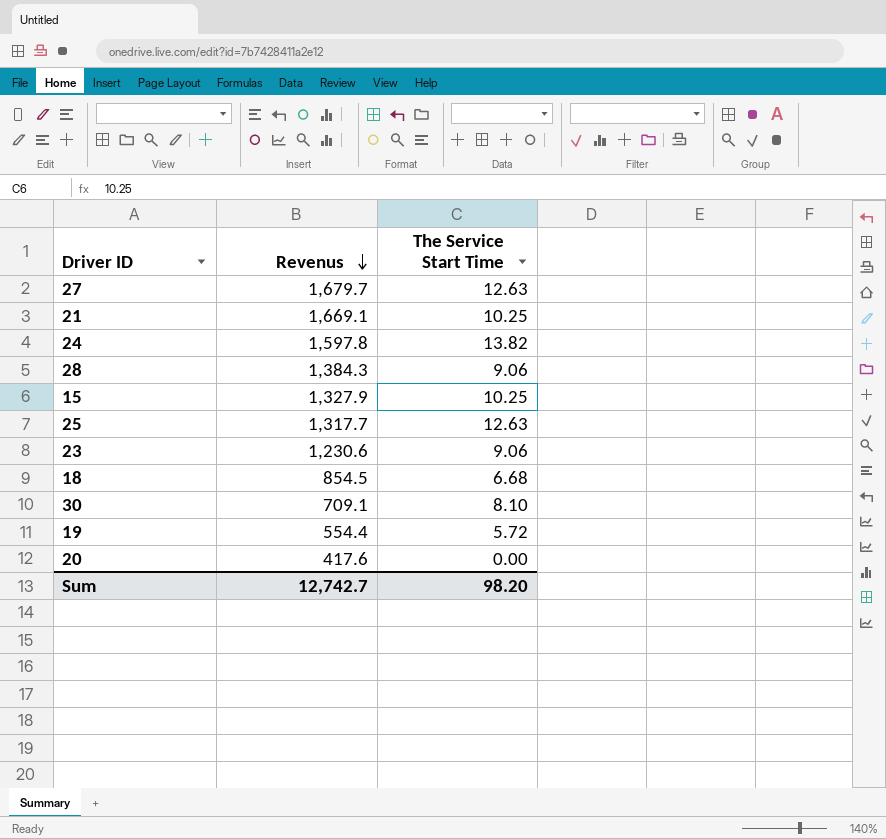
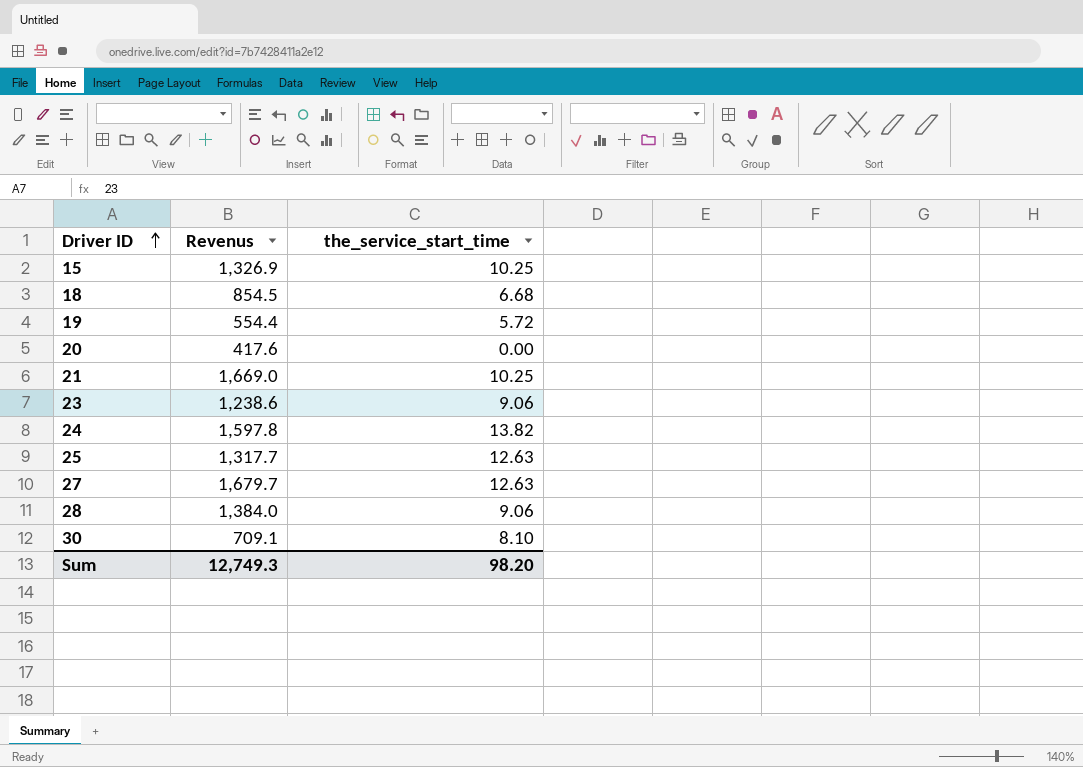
row order: Revenus descending -> Driver ID ascending
column name: The Service Start Time -> the_service_start_time
15 | Revenus: 1,327.9 -> 1,326.9
21 | Revenus: 1,669.1 -> 1,669.0
23 | Revenus: 1,230.6 -> 1,238.6
28 | Revenus: 1,384.3 -> 1,384.0
Sum | Revenus: 12,742.7 -> 12,749.3

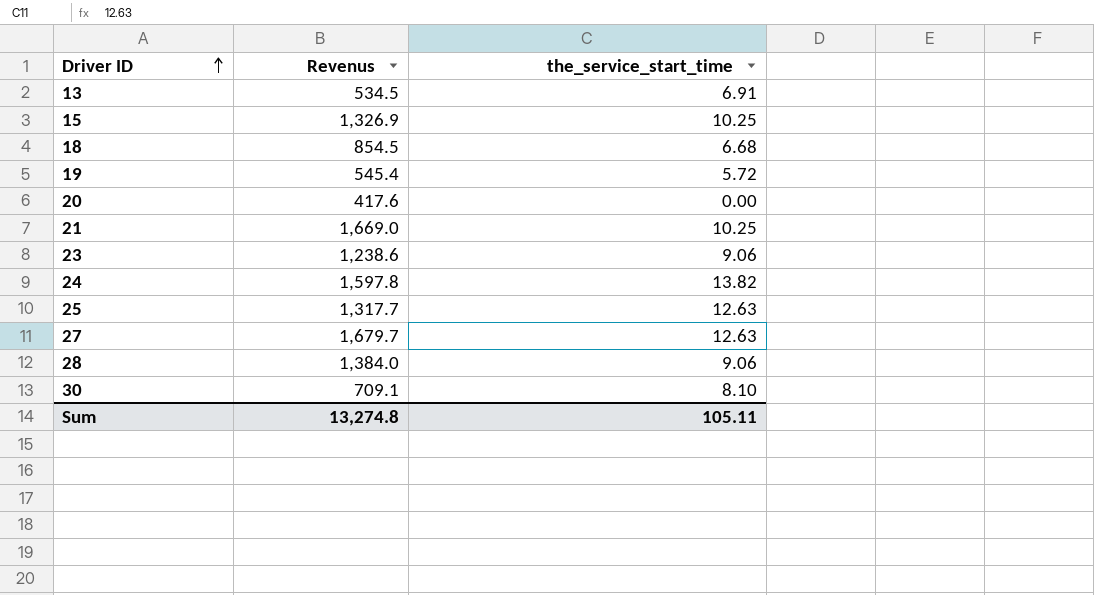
row 13: none -> 534.5 | 6.91
19 | Revenus: 554.4 -> 545.4
Sum | Revenus: 12,749.3 -> 13,274.8
Sum | the_service_start_time: 98.20 -> 105.11

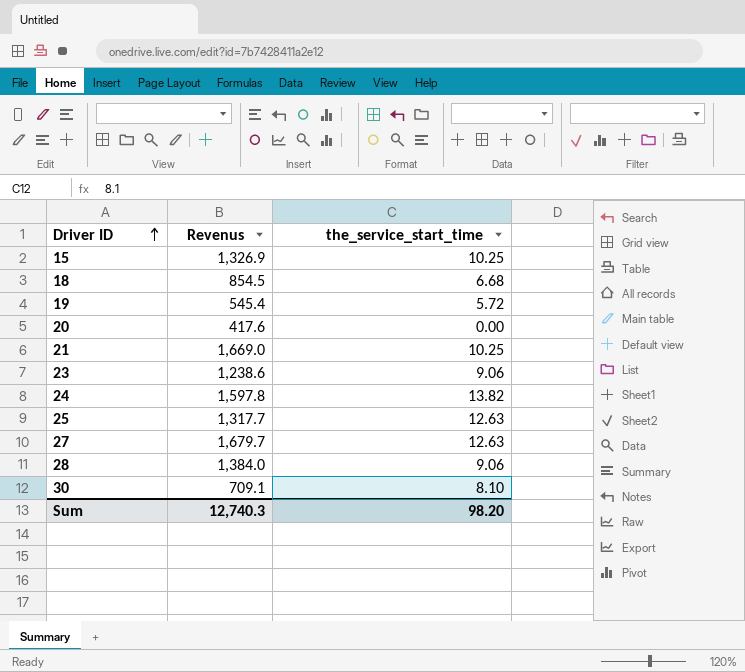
row 13: 534.5 | 6.91 -> none
Sum | Revenus: 13,274.8 -> 12,740.3
Sum | the_service_start_time: 105.11 -> 98.20

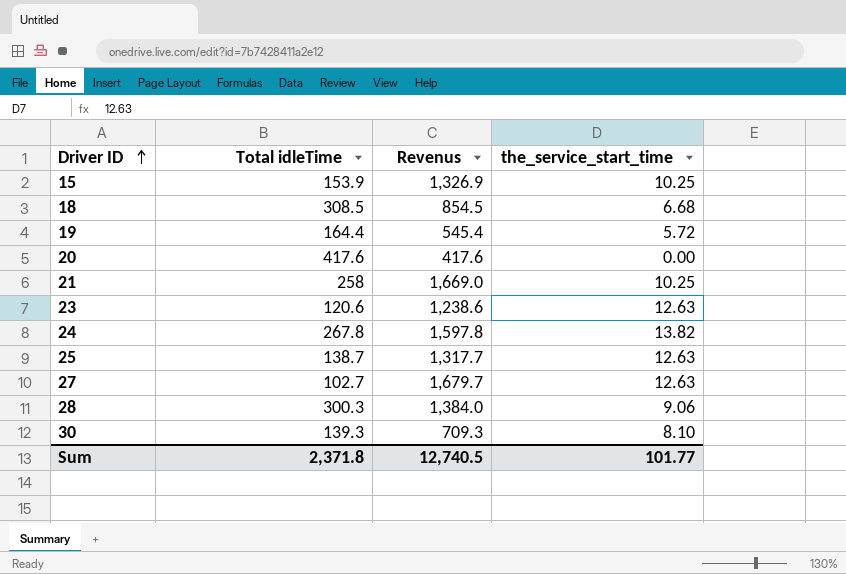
column Total idleTime | position: none -> 2
23 | the_service_start_time: 9.06 -> 12.63
30 | Revenus: 709.1 -> 709.3
Sum | Revenus: 12,740.3 -> 12,740.5
Sum | the_service_start_time: 98.20 -> 101.77

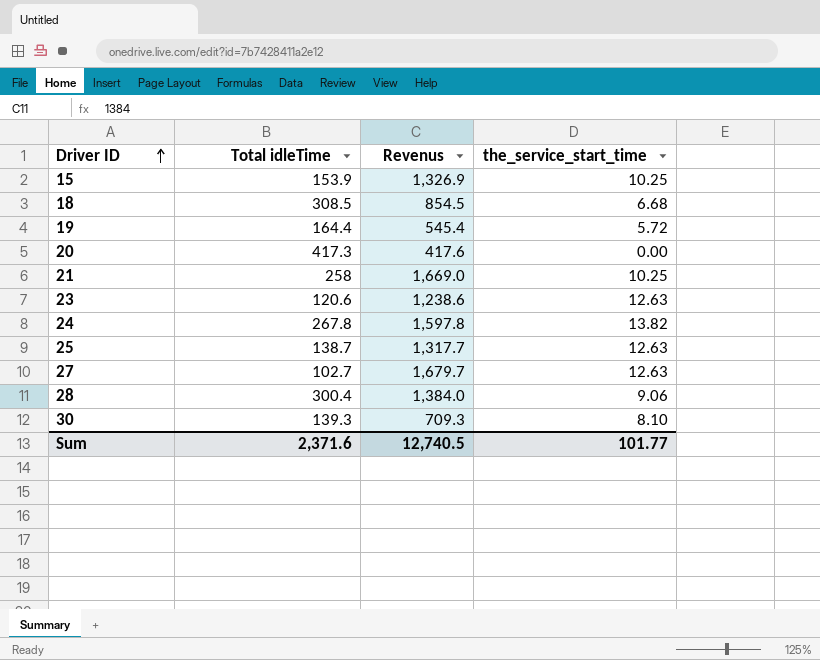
20 | Total idleTime: 417.6 -> 417.3
28 | Total idleTime: 300.3 -> 300.4
Sum | Total idleTime: 2,371.8 -> 2,371.6

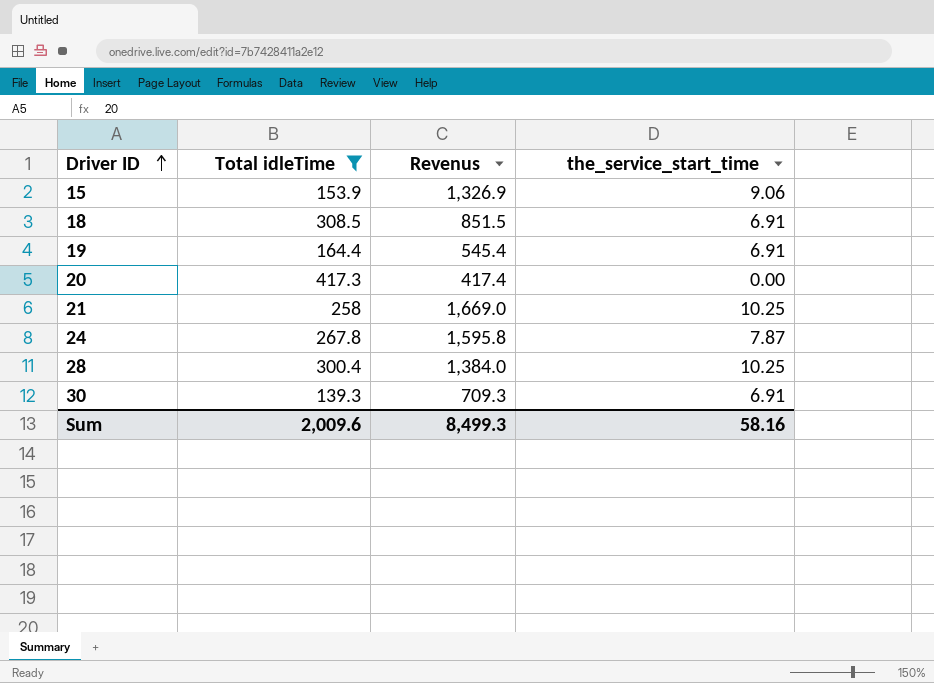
filter: none -> Total idleTime >= 139.3
15 | the_service_start_time: 10.25 -> 9.06
18 | Revenus: 854.5 -> 851.5
18 | the_service_start_time: 6.68 -> 6.91
19 | the_service_start_time: 5.72 -> 6.91
20 | Revenus: 417.6 -> 417.4
24 | Revenus: 1,597.8 -> 1,595.8
24 | the_service_start_time: 13.82 -> 7.87
28 | the_service_start_time: 9.06 -> 10.25
30 | the_service_start_time: 8.10 -> 6.91
Sum | Total idleTime: 2,371.6 -> 2,009.6
Sum | Revenus: 12,740.5 -> 8,499.3
Sum | the_service_start_time: 101.77 -> 58.16

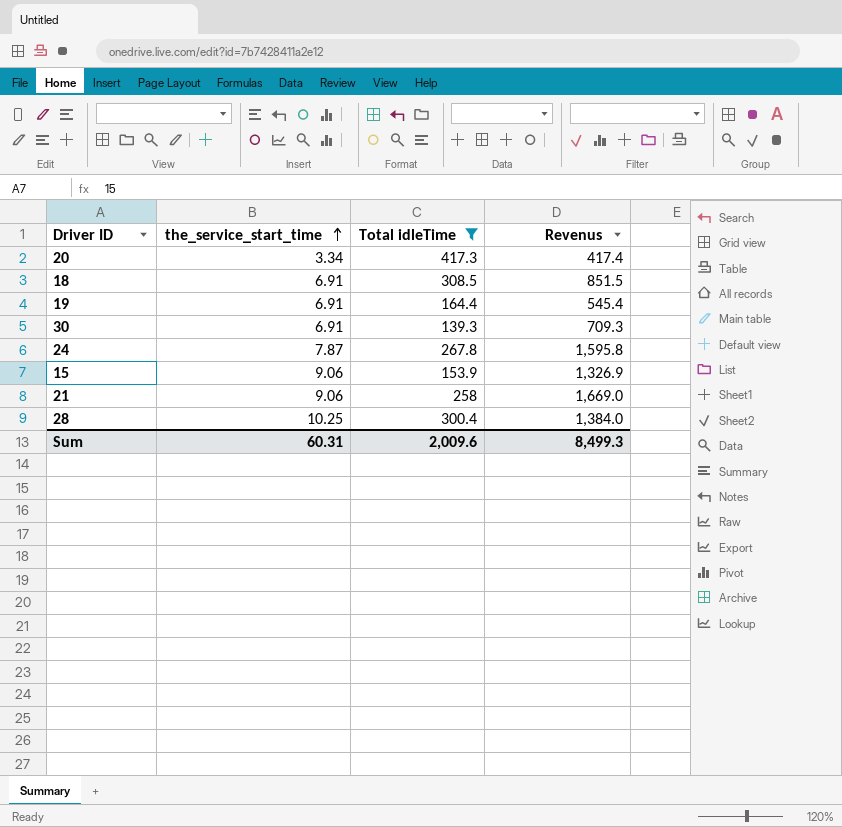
row order: Driver ID ascending -> the_service_start_time ascending
column the_service_start_time | position: 4 -> 2
20 | the_service_start_time: 0.00 -> 3.34
21 | the_service_start_time: 10.25 -> 9.06
Sum | the_service_start_time: 58.16 -> 60.31

